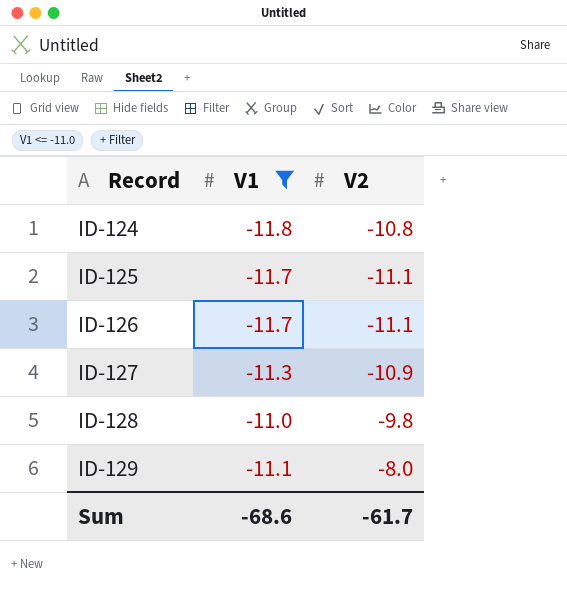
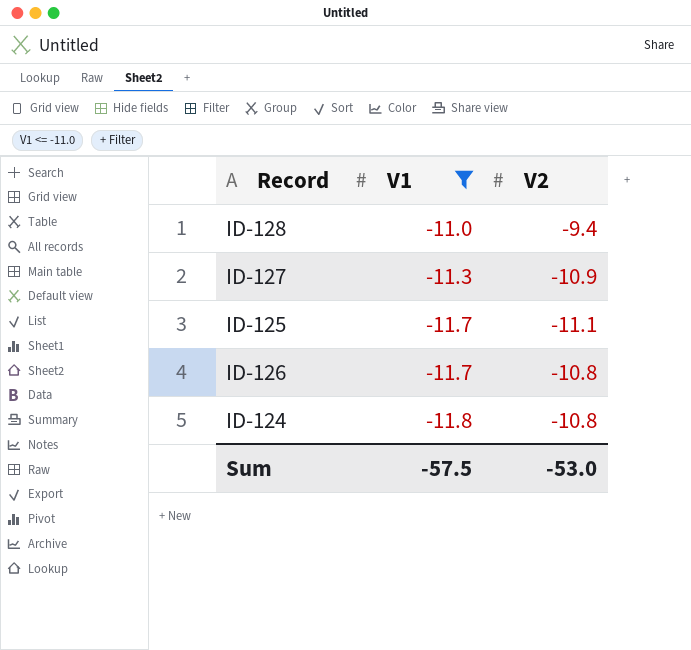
row order: Record ascending -> V1 descending
row ID-129: -11.1 | -8.0 -> none
ID-128 | V2: -9.8 -> -9.4
ID-126 | V2: -11.1 -> -10.8
Sum | V1: -68.6 -> -57.5
Sum | V2: -61.7 -> -53.0

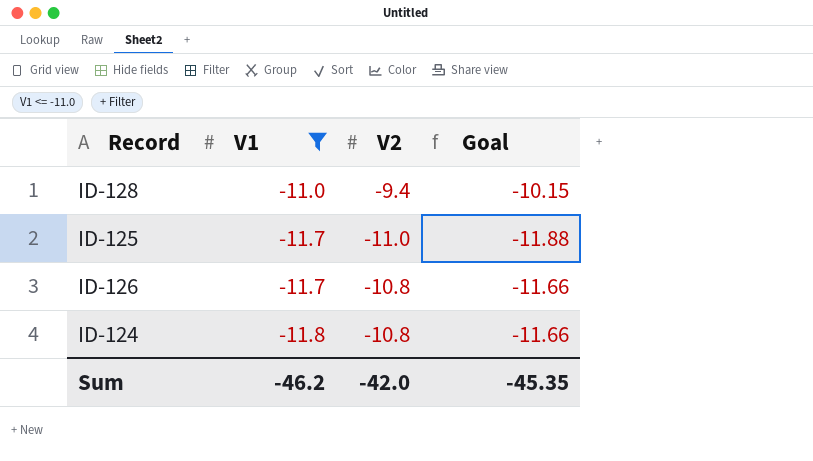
column Goal | formula: none -> [V2] * 1.08
row ID-127: -11.3 | -10.9 -> none
ID-125 | V2: -11.1 -> -11.0
Sum | V1: -57.5 -> -46.2
Sum | V2: -53.0 -> -42.0

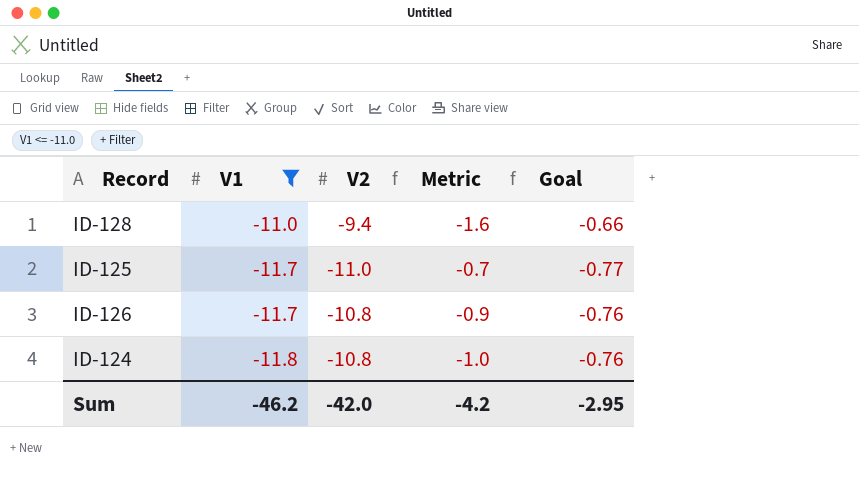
column Metric | formula: none -> [V1] - [V2]
column Goal | formula: [V2] * 1.08 -> [V2] * 0.07
Sum | Goal: -45.35 -> -2.95

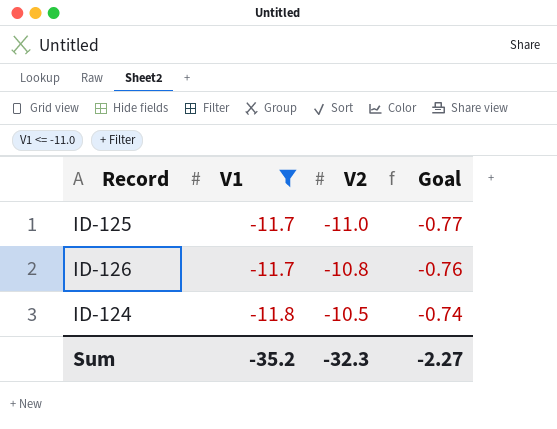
column Metric | formula: [V1] - [V2] -> none
row ID-128: -11.0 | -9.4 | -1.6 | -0.66 -> none
ID-124 | V2: -10.8 -> -10.5
ID-124 | Goal: -0.76 -> -0.74
Sum | V1: -46.2 -> -35.2
Sum | V2: -42.0 -> -32.3
Sum | Goal: -2.95 -> -2.27

